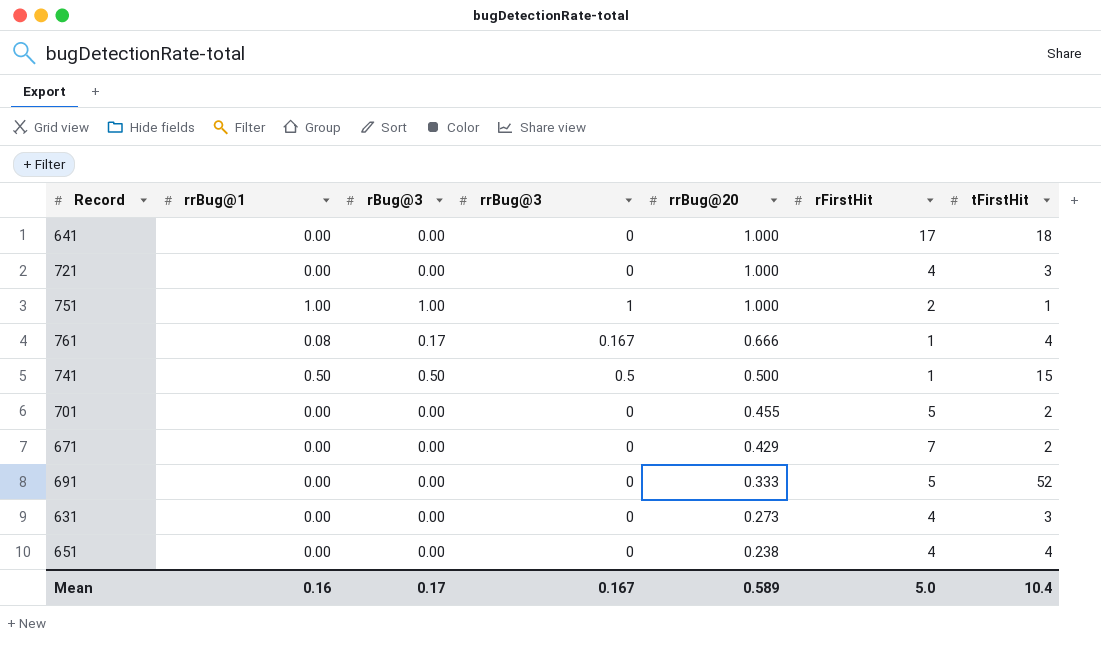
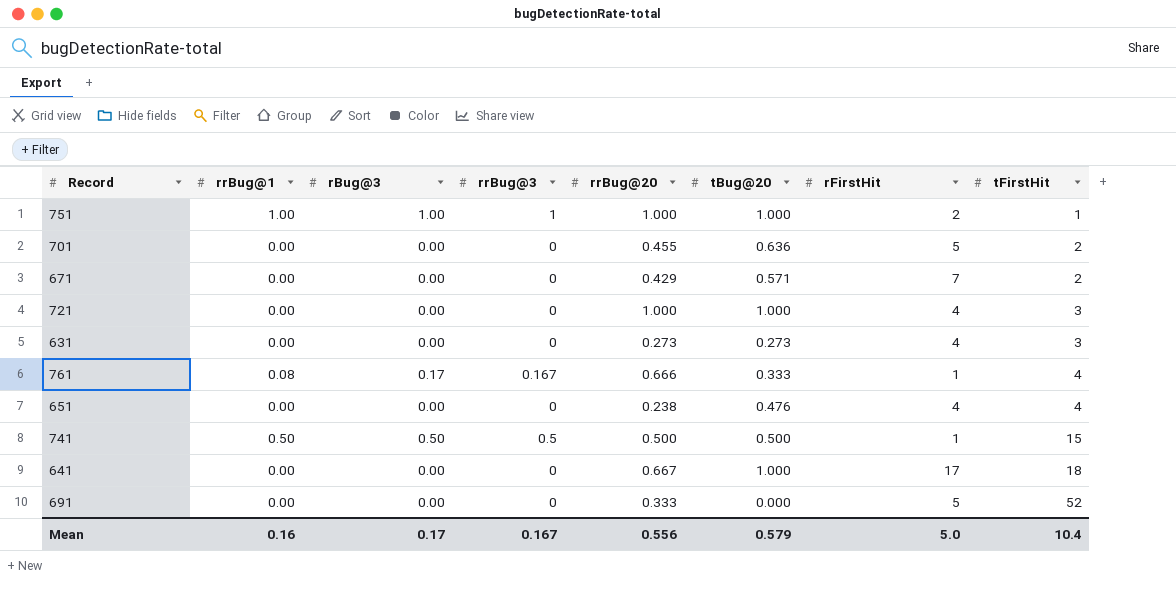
row order: rrBug@20 descending -> tFirstHit ascending
column tBug@20 | position: none -> 6
641 | rrBug@20: 1.000 -> 0.667
Mean | rrBug@20: 0.589 -> 0.556

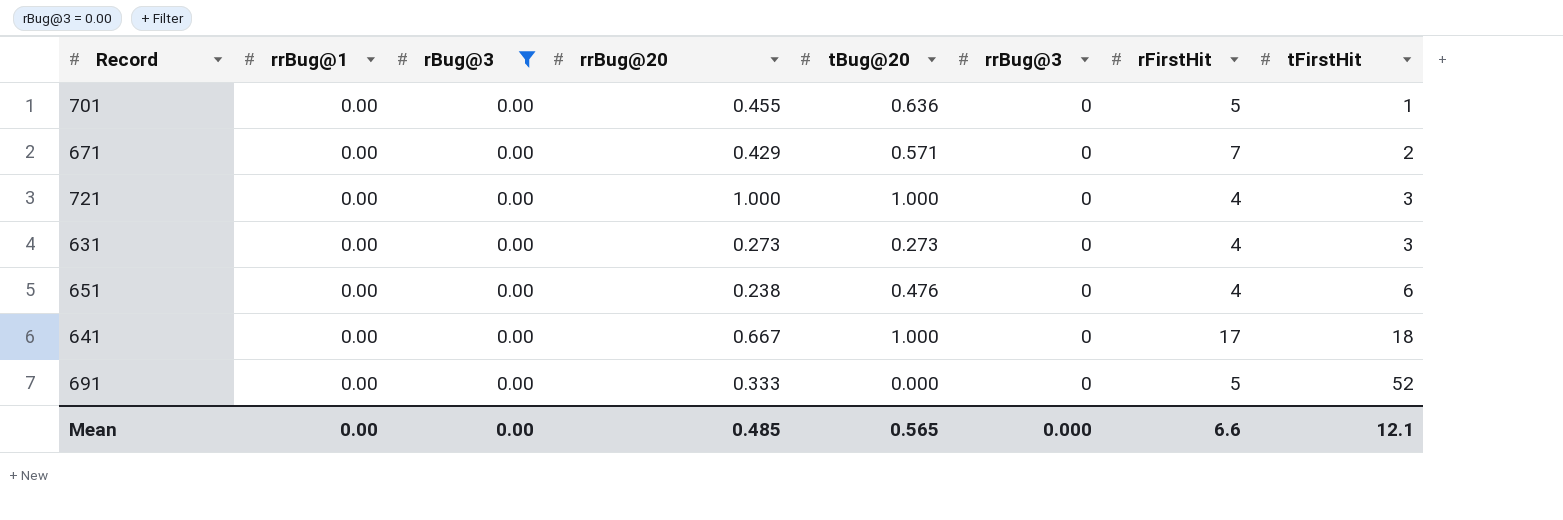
filter: none -> rBug@3 = 0.00
column rrBug@3 | position: 4 -> 6
701 | tFirstHit: 2 -> 1
651 | tFirstHit: 4 -> 6
Mean | rrBug@1: 0.16 -> 0.00
Mean | rBug@3: 0.17 -> 0.00
Mean | rrBug@20: 0.556 -> 0.485
Mean | tBug@20: 0.579 -> 0.565
Mean | rrBug@3: 0.167 -> 0.000
Mean | rFirstHit: 5.0 -> 6.6
Mean | tFirstHit: 10.4 -> 12.1

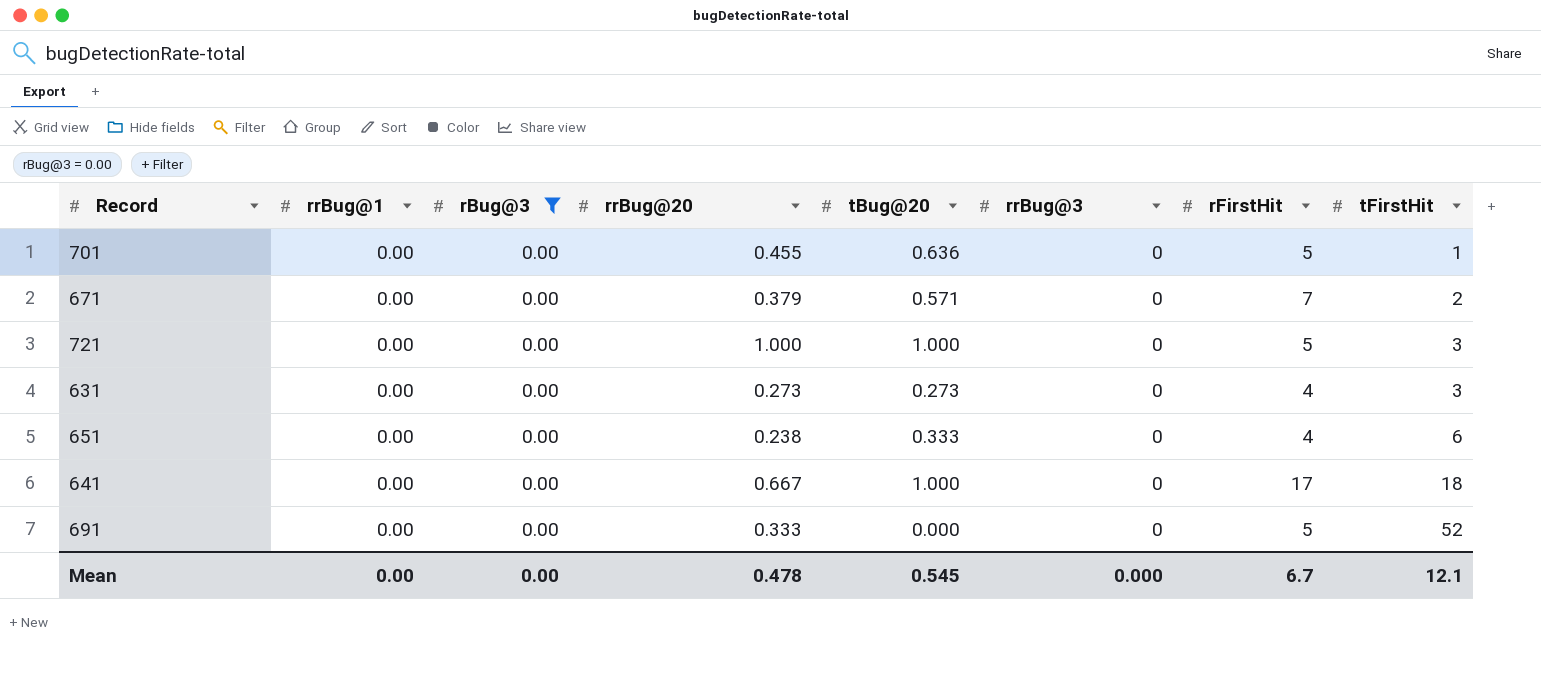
671 | rrBug@20: 0.429 -> 0.379
721 | rFirstHit: 4 -> 5
651 | tBug@20: 0.476 -> 0.333
Mean | rrBug@20: 0.485 -> 0.478
Mean | tBug@20: 0.565 -> 0.545
Mean | rFirstHit: 6.6 -> 6.7

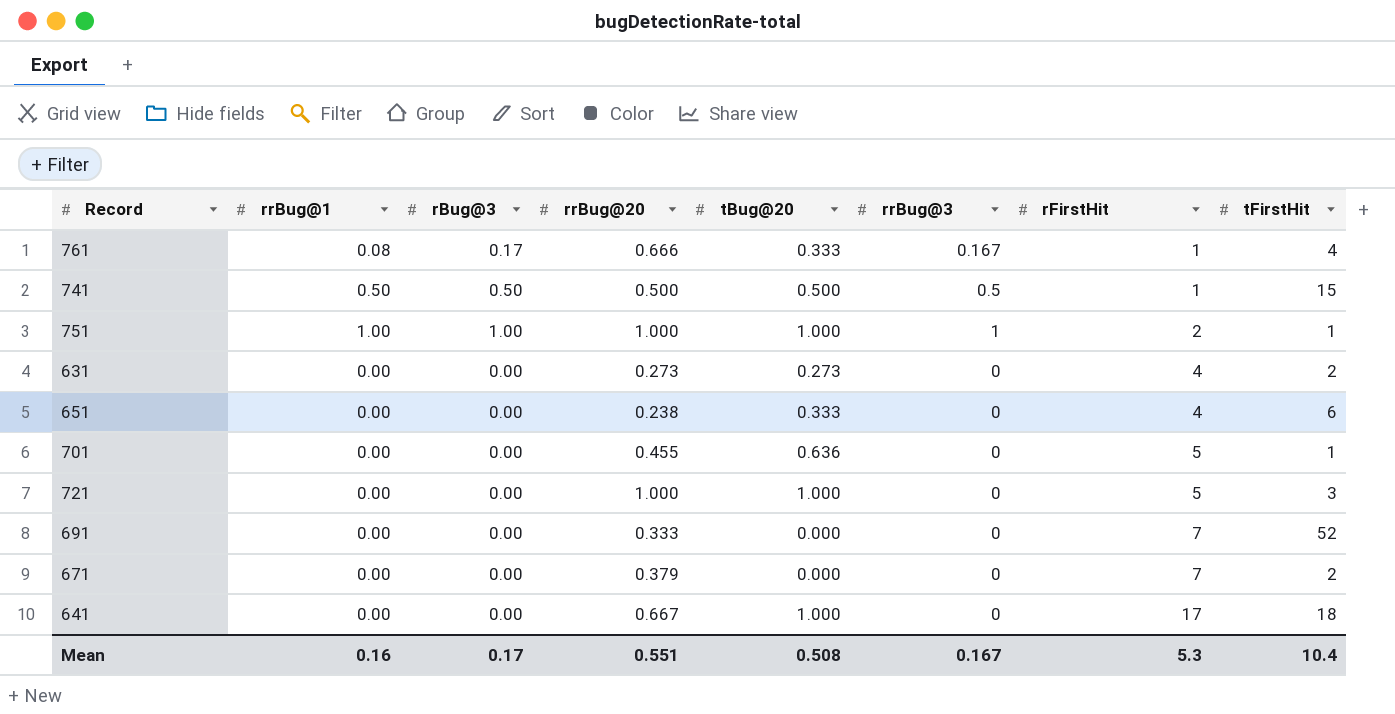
filter: rBug@3 = 0.00 -> none
row order: tFirstHit ascending -> rFirstHit ascending
631 | tFirstHit: 3 -> 2
691 | rFirstHit: 5 -> 7
671 | tBug@20: 0.571 -> 0.000
Mean | rrBug@1: 0.00 -> 0.16
Mean | rBug@3: 0.00 -> 0.17
Mean | rrBug@20: 0.478 -> 0.551
Mean | tBug@20: 0.545 -> 0.508
Mean | rrBug@3: 0.000 -> 0.167
Mean | rFirstHit: 6.7 -> 5.3
Mean | tFirstHit: 12.1 -> 10.4

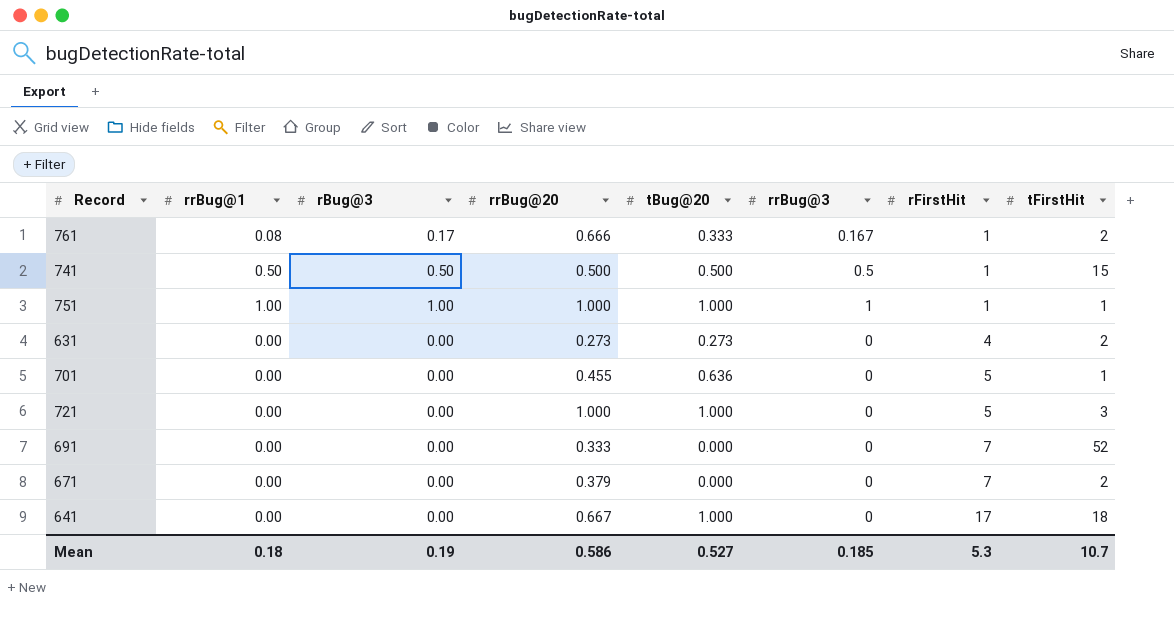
row 651: 0.00 | 0.00 | 0.238 | 0.333 | 0 | 4 | 6 -> none
761 | tFirstHit: 4 -> 2
751 | rFirstHit: 2 -> 1
Mean | rrBug@1: 0.16 -> 0.18
Mean | rBug@3: 0.17 -> 0.19
Mean | rrBug@20: 0.551 -> 0.586
Mean | tBug@20: 0.508 -> 0.527
Mean | rrBug@3: 0.167 -> 0.185
Mean | tFirstHit: 10.4 -> 10.7

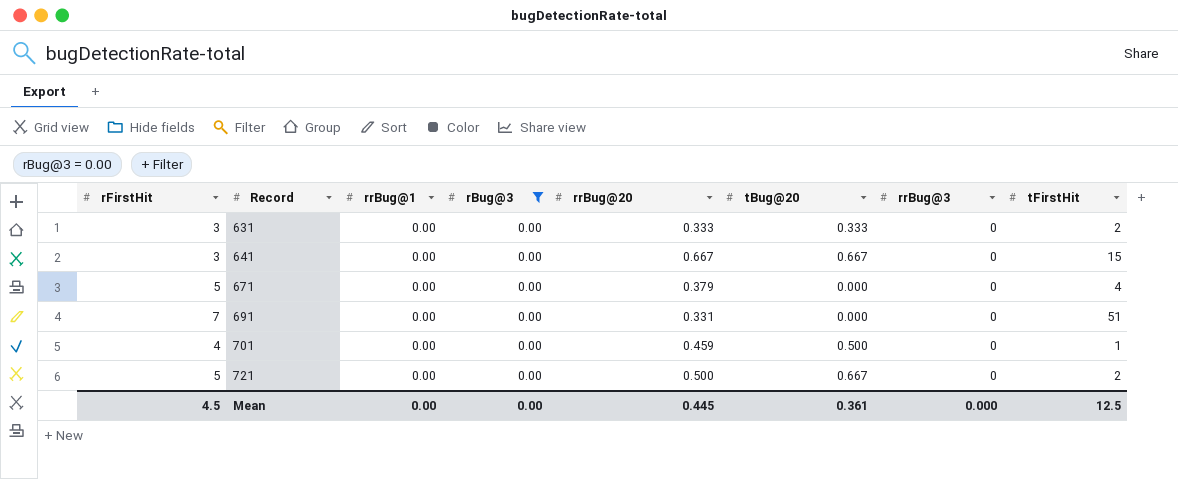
filter: none -> rBug@3 = 0.00
row order: rFirstHit ascending -> Record ascending
column rFirstHit | position: 7 -> 1
631 | rFirstHit: 4 -> 3
631 | rrBug@20: 0.273 -> 0.333
631 | tBug@20: 0.273 -> 0.333
641 | rFirstHit: 17 -> 3
641 | tBug@20: 1.000 -> 0.667
641 | tFirstHit: 18 -> 15
671 | rFirstHit: 7 -> 5
671 | tFirstHit: 2 -> 4
691 | rrBug@20: 0.333 -> 0.331
691 | tFirstHit: 52 -> 51
701 | rFirstHit: 5 -> 4
701 | rrBug@20: 0.455 -> 0.459
701 | tBug@20: 0.636 -> 0.500
721 | rrBug@20: 1.000 -> 0.500
721 | tBug@20: 1.000 -> 0.667
721 | tFirstHit: 3 -> 2
Mean | rFirstHit: 5.3 -> 4.5
Mean | rrBug@1: 0.18 -> 0.00
Mean | rBug@3: 0.19 -> 0.00
Mean | rrBug@20: 0.586 -> 0.445
Mean | tBug@20: 0.527 -> 0.361
Mean | rrBug@3: 0.185 -> 0.000
Mean | tFirstHit: 10.7 -> 12.5

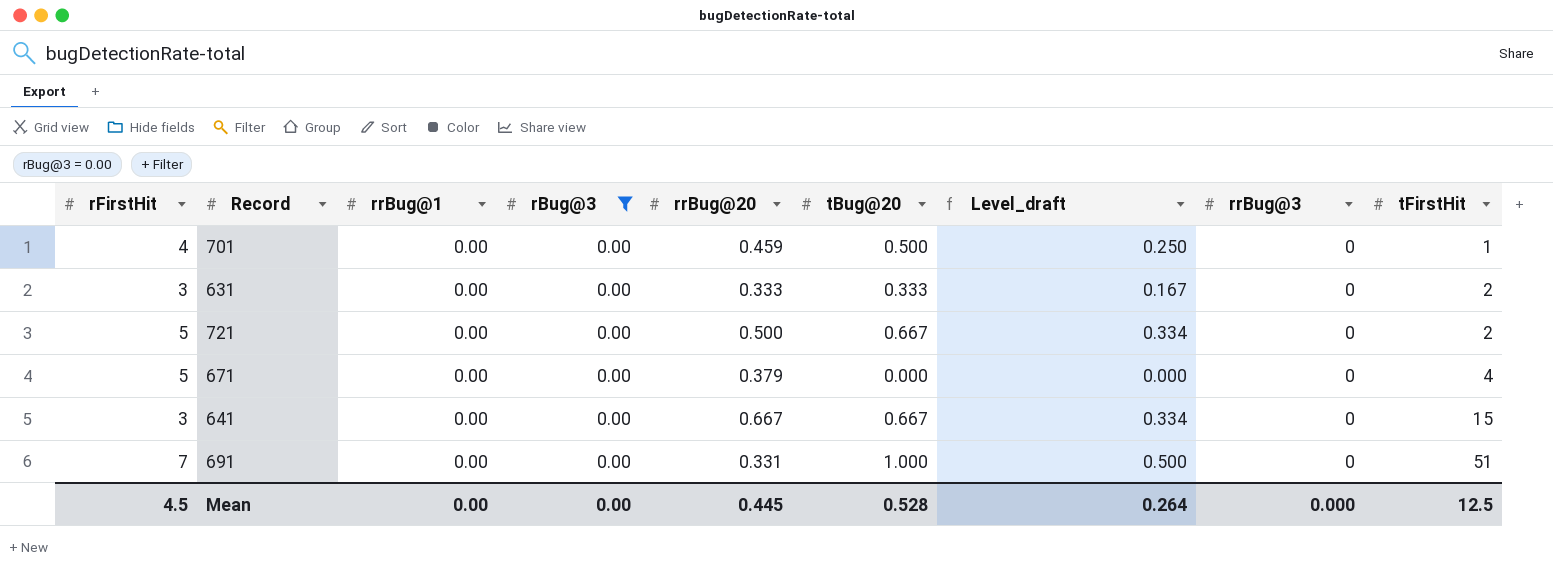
row order: Record ascending -> tFirstHit ascending
column Level_draft | formula: none -> [tBug@20] * 0.5
691 | tBug@20: 0.000 -> 1.000
Mean | tBug@20: 0.361 -> 0.528

